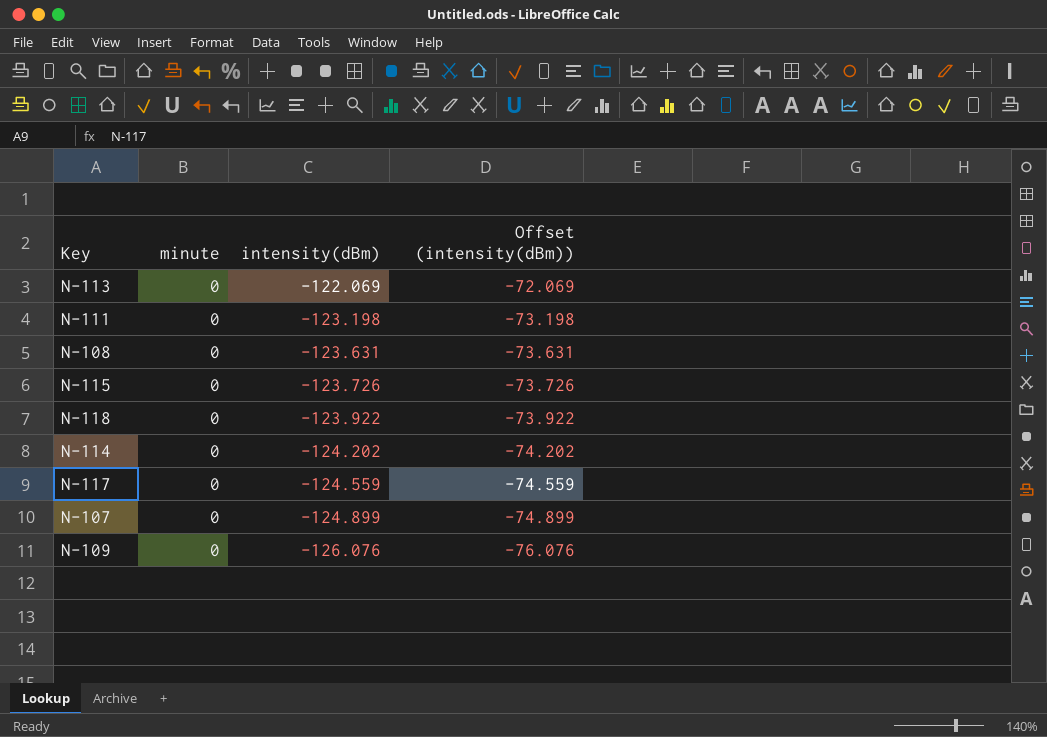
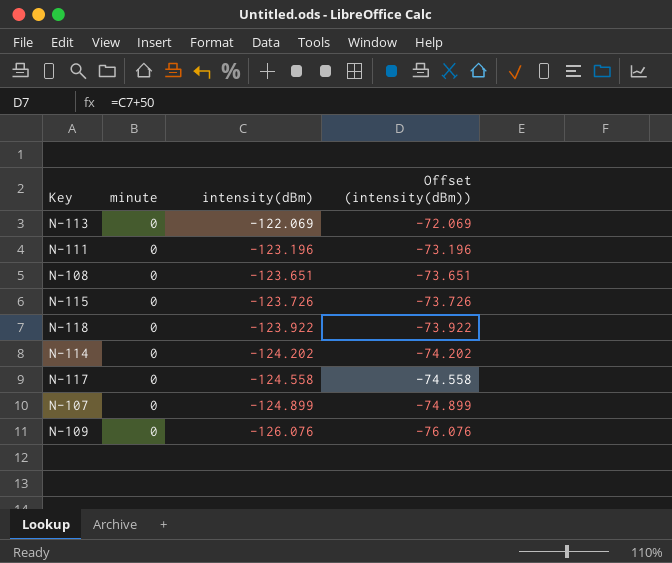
N-111 | intensity(dBm): -123.198 -> -123.196
N-111 | Offset (intensity(dBm)): -73.198 -> -73.196
N-108 | intensity(dBm): -123.631 -> -123.651
N-108 | Offset (intensity(dBm)): -73.631 -> -73.651
N-117 | intensity(dBm): -124.559 -> -124.558
N-117 | Offset (intensity(dBm)): -74.559 -> -74.558

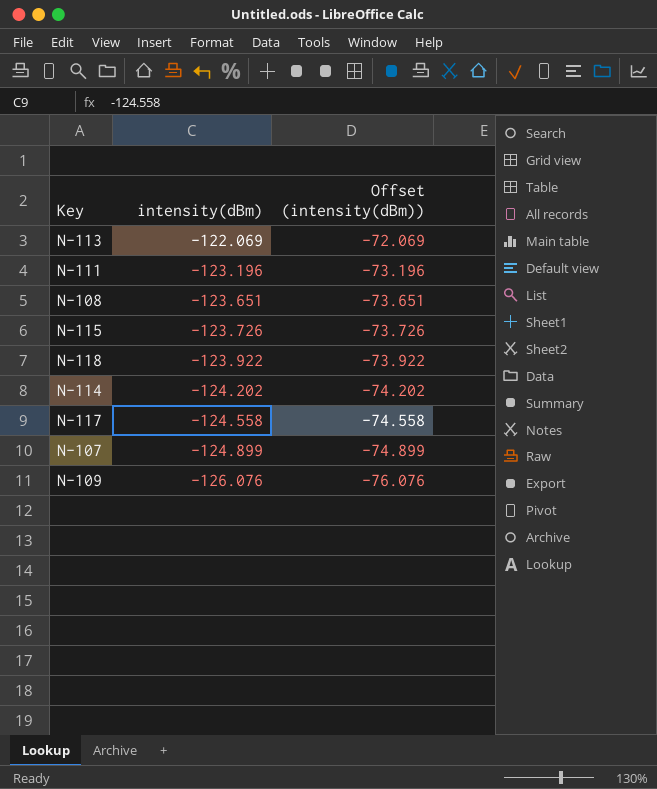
column minute | position: 2 -> none

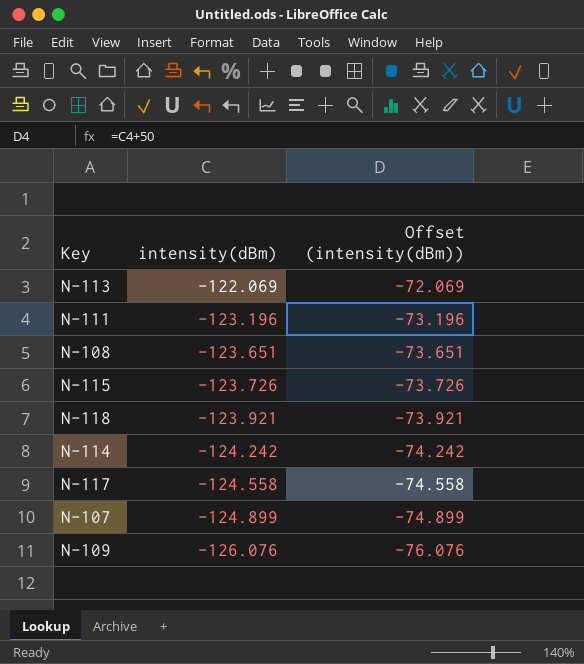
N-118 | intensity(dBm): -123.922 -> -123.921
N-118 | Offset (intensity(dBm)): -73.922 -> -73.921
N-114 | intensity(dBm): -124.202 -> -124.242
N-114 | Offset (intensity(dBm)): -74.202 -> -74.242

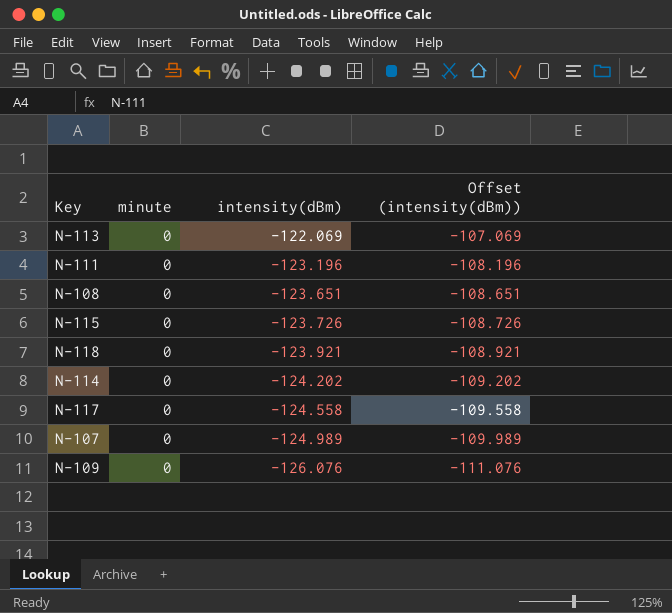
column minute | position: none -> 2
column Offset (intensity(dBm)) | formula: [intensity(dBm)] + 50 -> [intensity(dBm)] + 15
N-114 | intensity(dBm): -124.242 -> -124.202
N-107 | intensity(dBm): -124.899 -> -124.989

